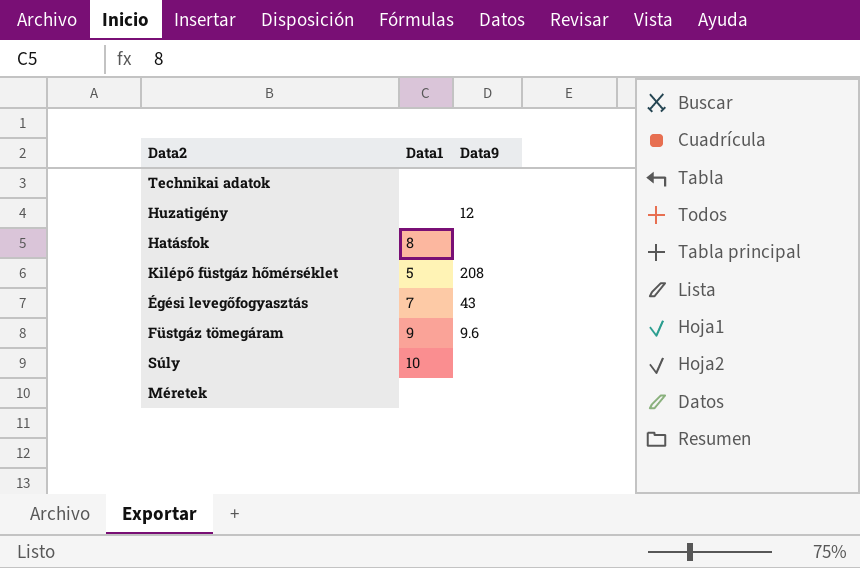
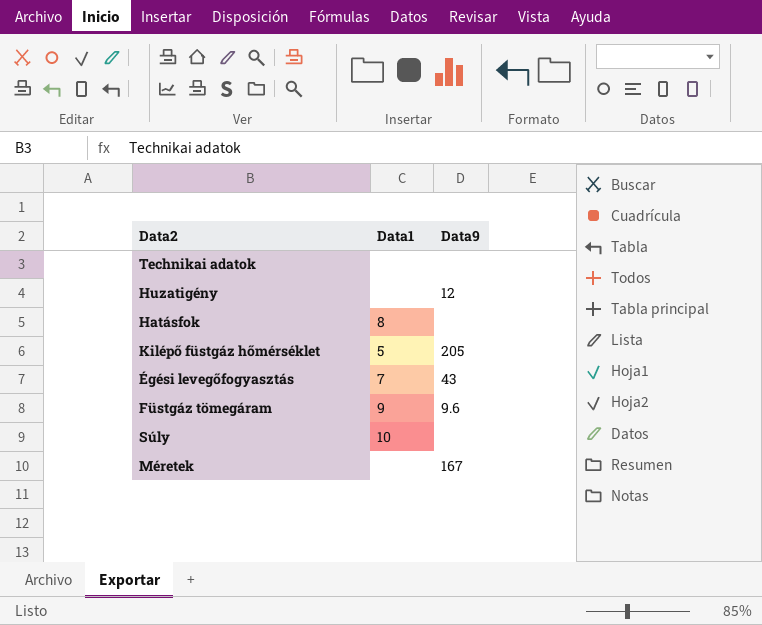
Kilépő füstgáz hőmérséklet | Data9: 208 -> 205
Méretek | Data9: none -> 167

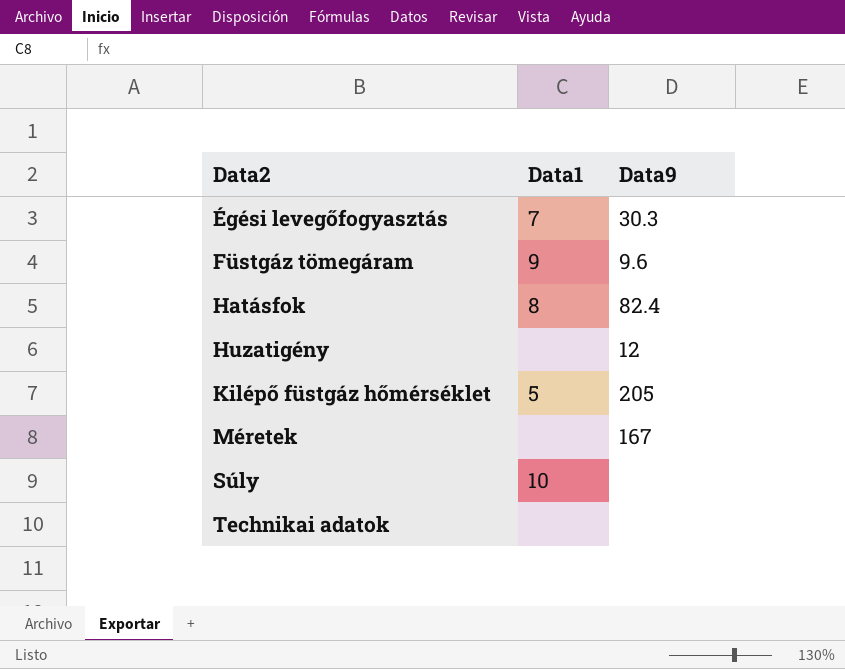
row order: none -> Data2 ascending
Égési levegőfogyasztás | Data9: 43 -> 30.3
Hatásfok | Data9: none -> 82.4

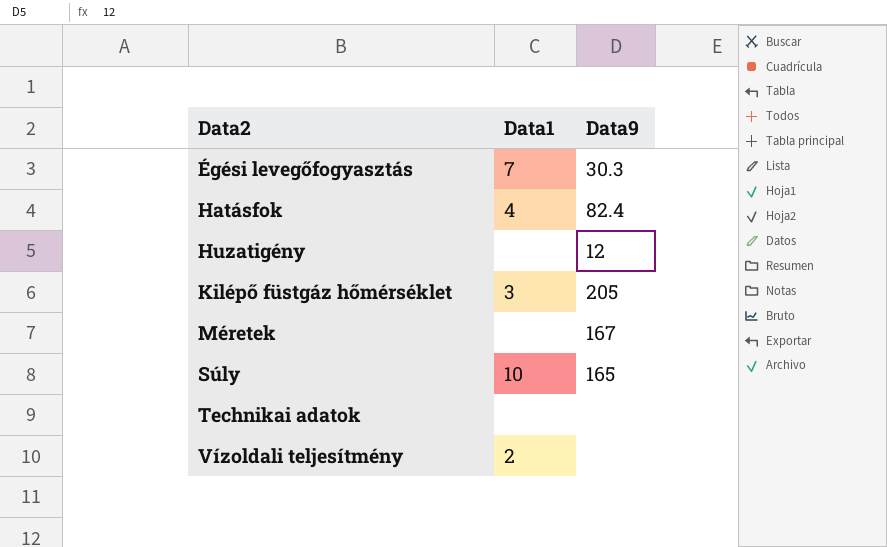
row Füstgáz tömegáram: 9 | 9.6 -> none
Hatásfok | Data1: 8 -> 4
Kilépő füstgáz hőmérséklet | Data1: 5 -> 3
Súly | Data9: none -> 165
row Vízoldali teljesítmény: none -> 2 | none

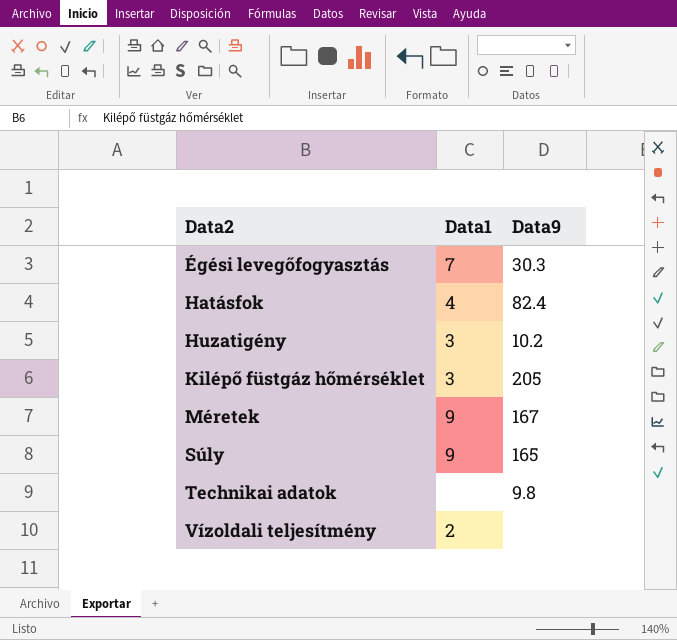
Huzatigény | Data1: none -> 3
Huzatigény | Data9: 12 -> 10.2
Méretek | Data1: none -> 9
Súly | Data1: 10 -> 9
Technikai adatok | Data9: none -> 9.8

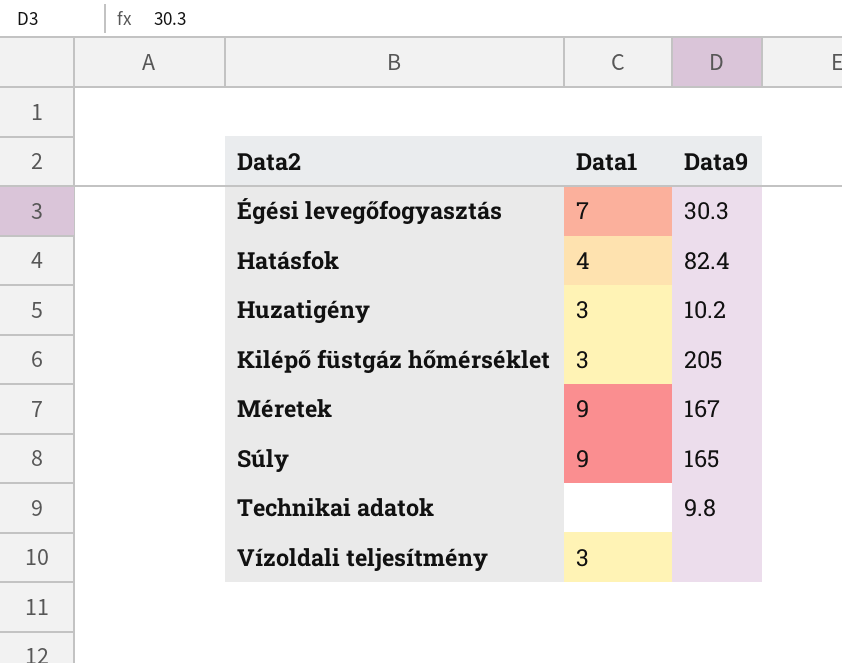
Vízoldali teljesítmény | Data1: 2 -> 3

